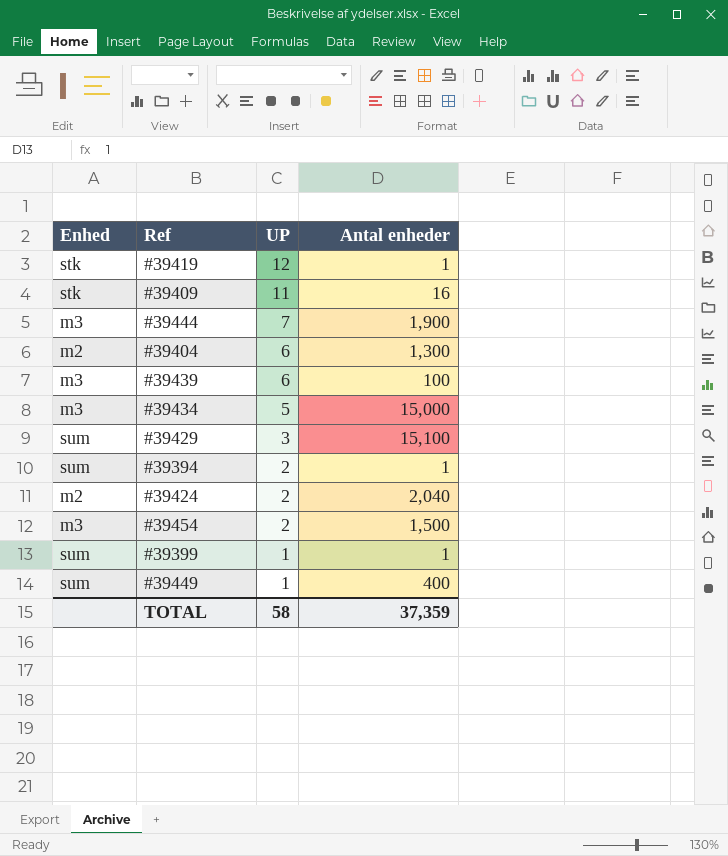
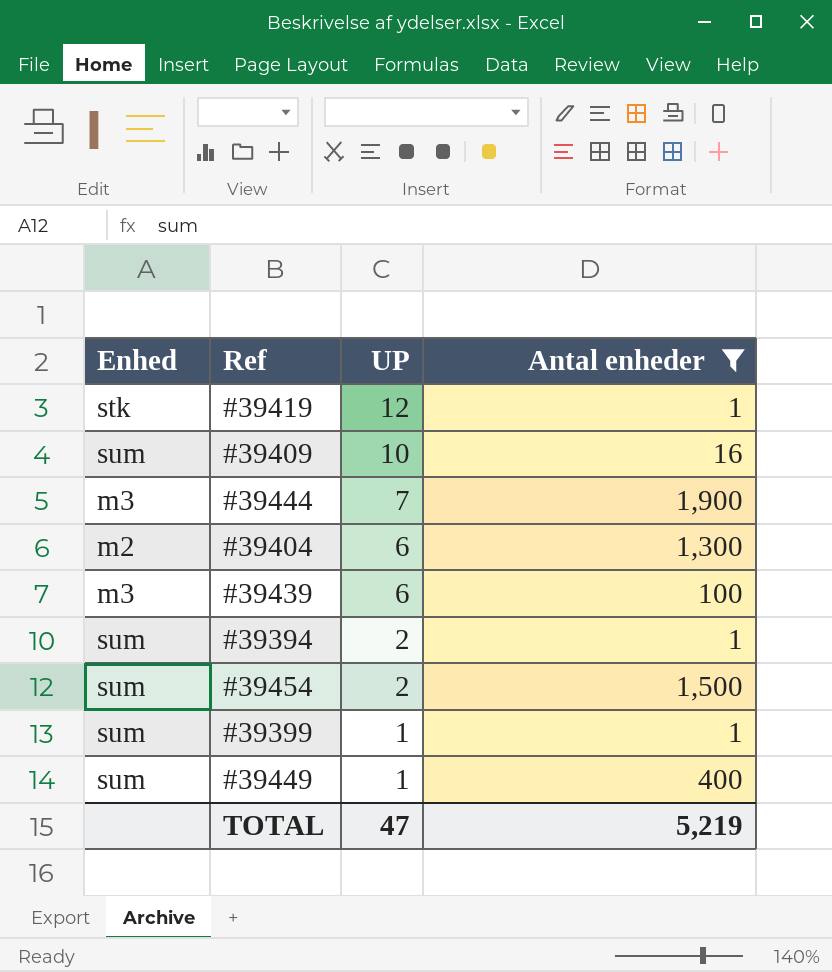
filter: none -> Antal enheder <= 1,900
#39409 | Enhed: stk -> sum
#39409 | UP: 11 -> 10
#39454 | Enhed: m3 -> sum
TOTAL | UP: 58 -> 47
TOTAL | Antal enheder: 37,359 -> 5,219

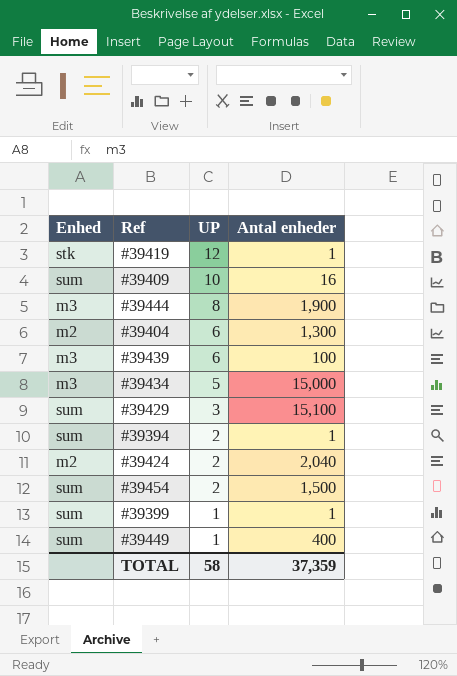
filter: Antal enheder <= 1,900 -> none
#39444 | UP: 7 -> 8
TOTAL | UP: 47 -> 58
TOTAL | Antal enheder: 5,219 -> 37,359

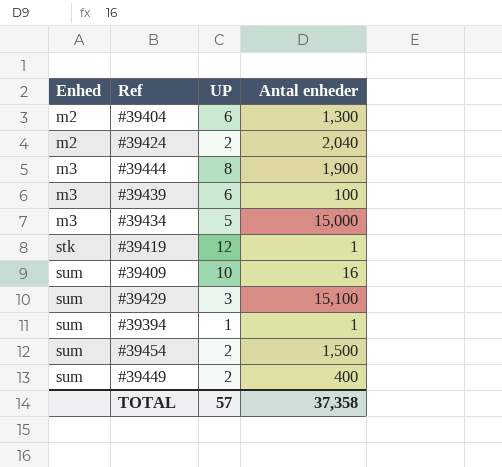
row order: UP descending -> Enhed ascending
row #39399: sum | 1 | 1 -> none
#39394 | UP: 2 -> 1
#39449 | UP: 1 -> 2
TOTAL | UP: 58 -> 57
TOTAL | Antal enheder: 37,359 -> 37,358

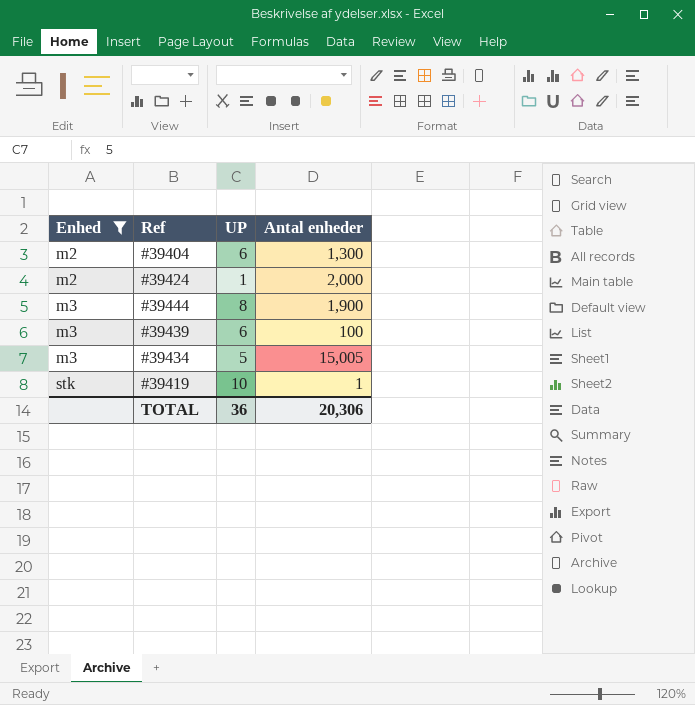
filter: none -> Enhed != sum
#39424 | UP: 2 -> 1
#39424 | Antal enheder: 2,040 -> 2,000
#39434 | Antal enheder: 15,000 -> 15,005
#39419 | UP: 12 -> 10
TOTAL | UP: 57 -> 36
TOTAL | Antal enheder: 37,358 -> 20,306

